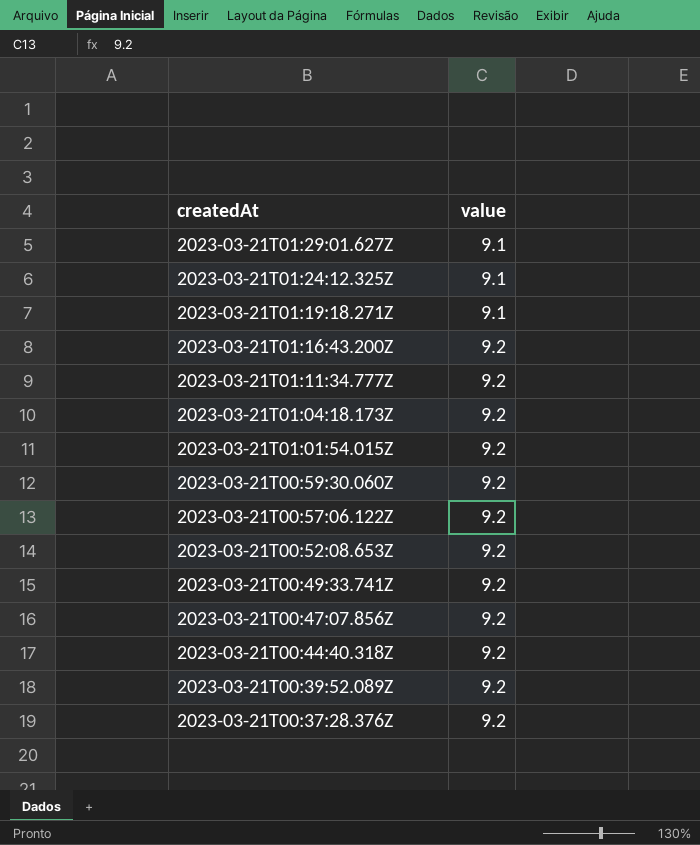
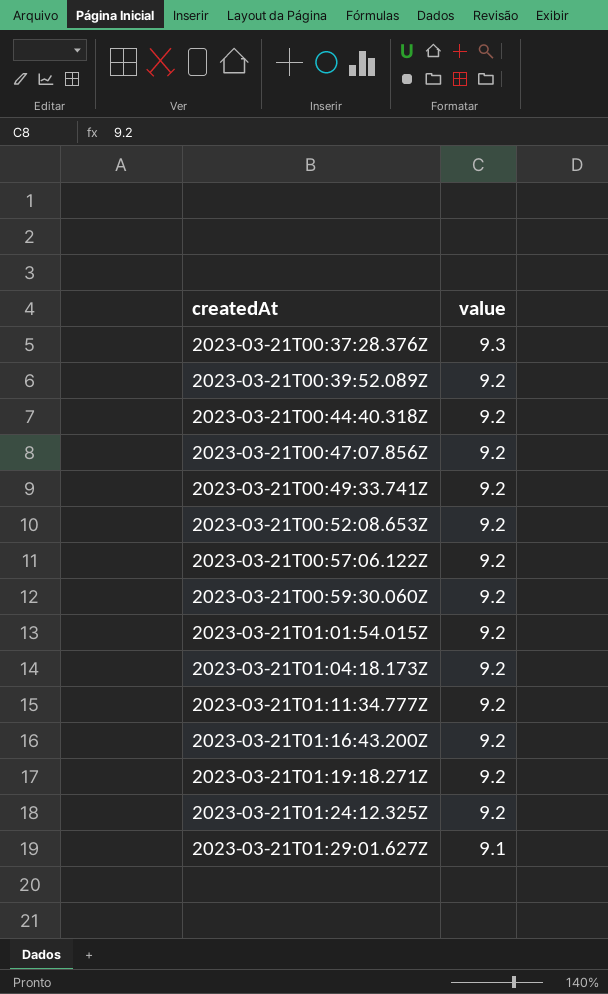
row order: createdAt descending -> createdAt ascending
2023-03-21T00:37:28.376Z | value: 9.2 -> 9.3
2023-03-21T01:19:18.271Z | value: 9.1 -> 9.2
2023-03-21T01:24:12.325Z | value: 9.1 -> 9.2

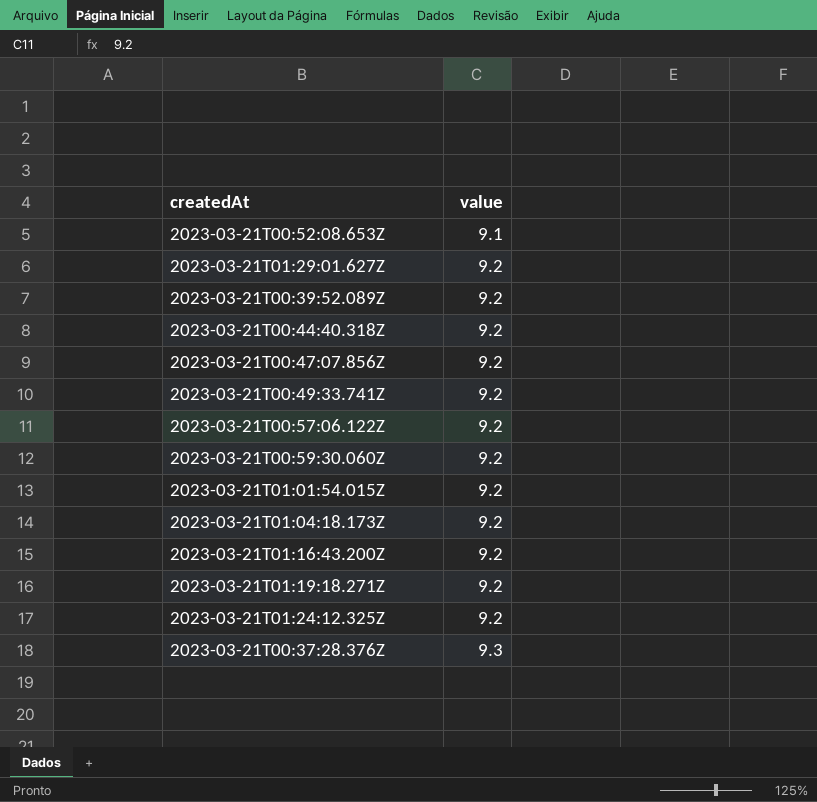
row order: createdAt ascending -> value ascending
row 2023-03-21T01:11:34.777Z: 9.2 -> none
2023-03-21T00:52:08.653Z | value: 9.2 -> 9.1
2023-03-21T01:29:01.627Z | value: 9.1 -> 9.2

